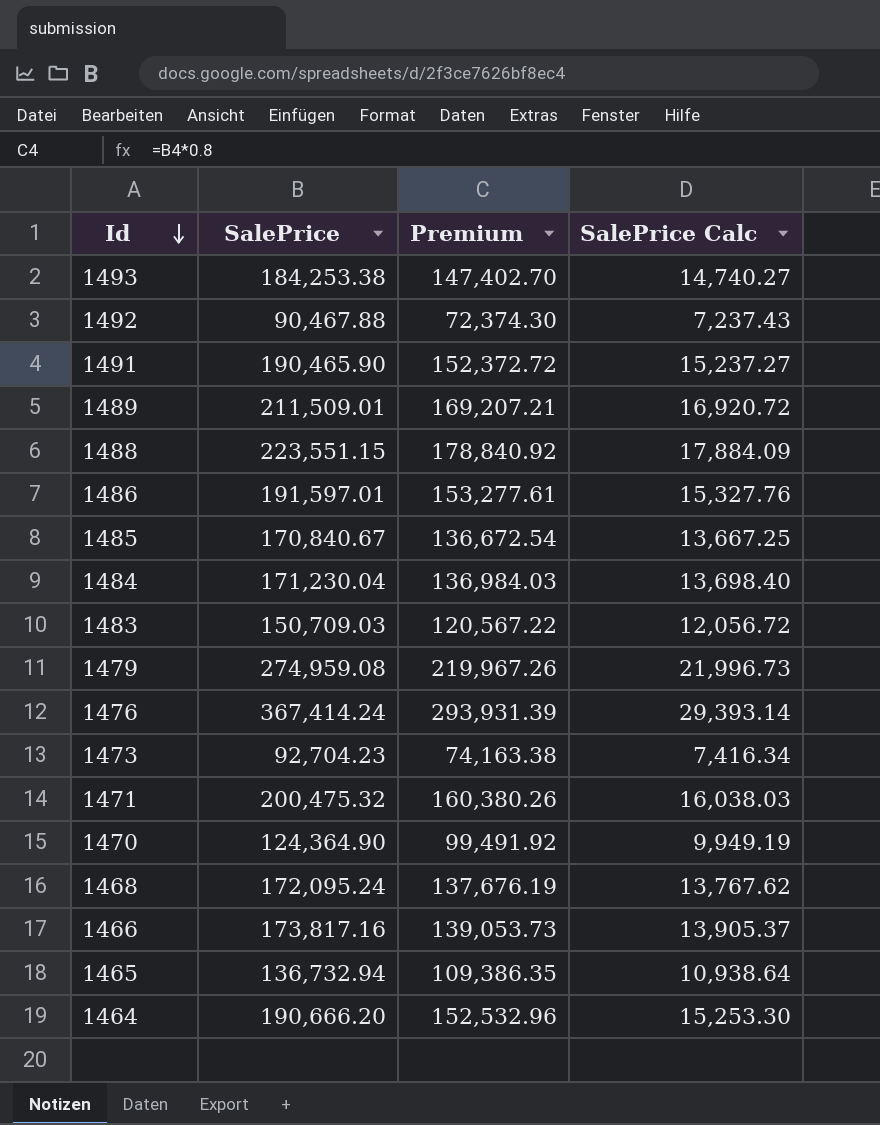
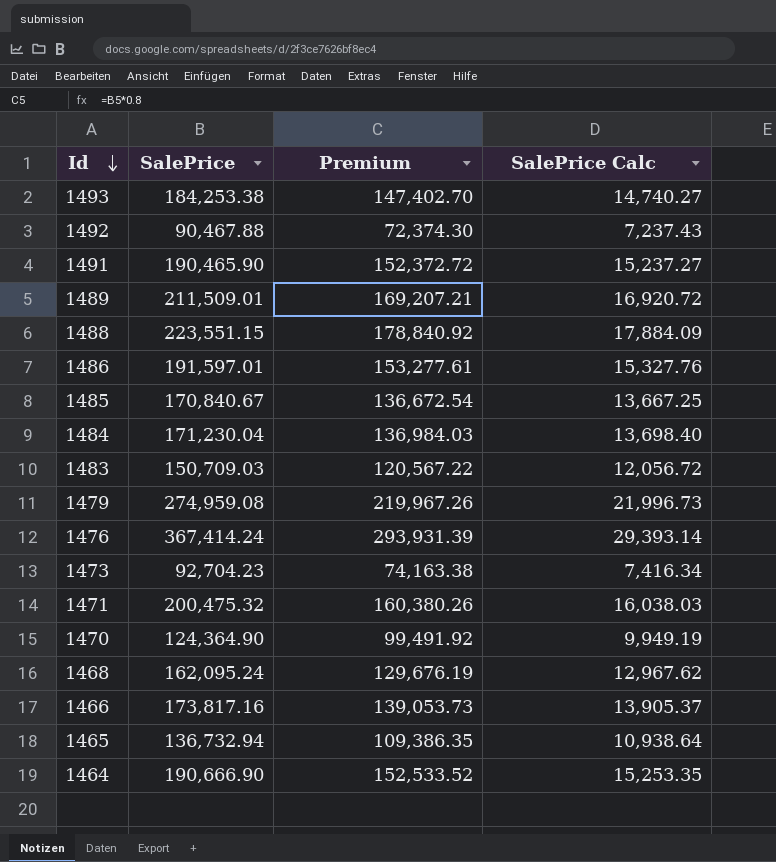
1468 | SalePrice: 172,095.24 -> 162,095.24
1468 | Premium: 137,676.19 -> 129,676.19
1468 | SalePrice Calc: 13,767.62 -> 12,967.62
1464 | SalePrice: 190,666.20 -> 190,666.90
1464 | Premium: 152,532.96 -> 152,533.52
1464 | SalePrice Calc: 15,253.30 -> 15,253.35

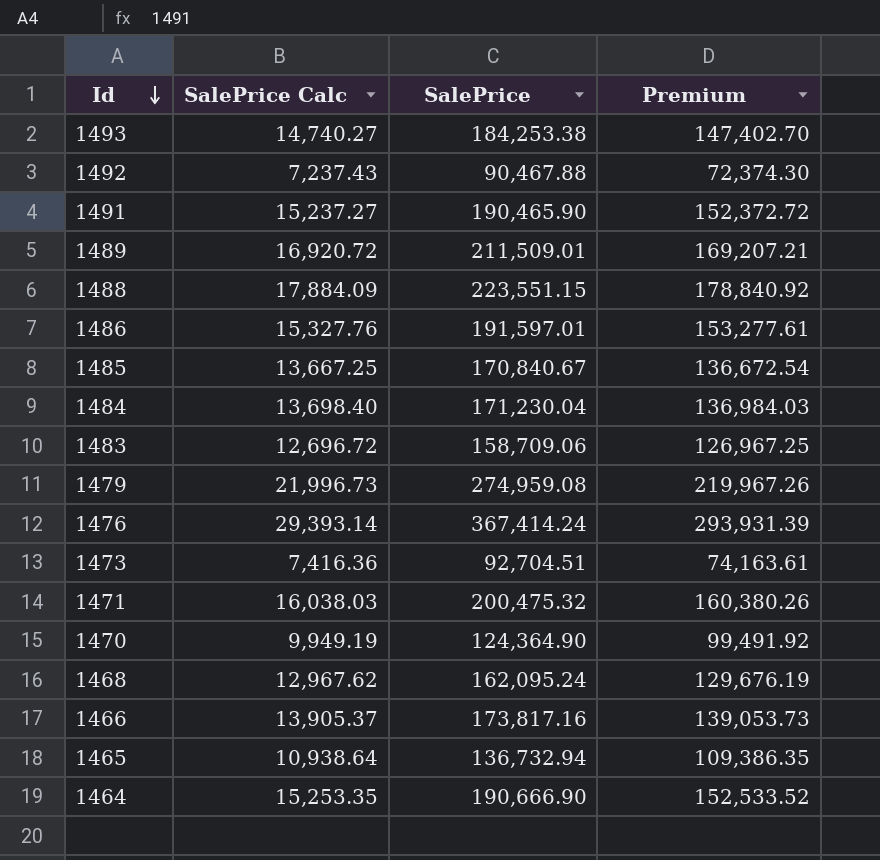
column SalePrice Calc | position: 4 -> 2
1483 | SalePrice Calc: 12,056.72 -> 12,696.72
1483 | SalePrice: 150,709.03 -> 158,709.06
1483 | Premium: 120,567.22 -> 126,967.25
1473 | SalePrice Calc: 7,416.34 -> 7,416.36
1473 | SalePrice: 92,704.23 -> 92,704.51
1473 | Premium: 74,163.38 -> 74,163.61

